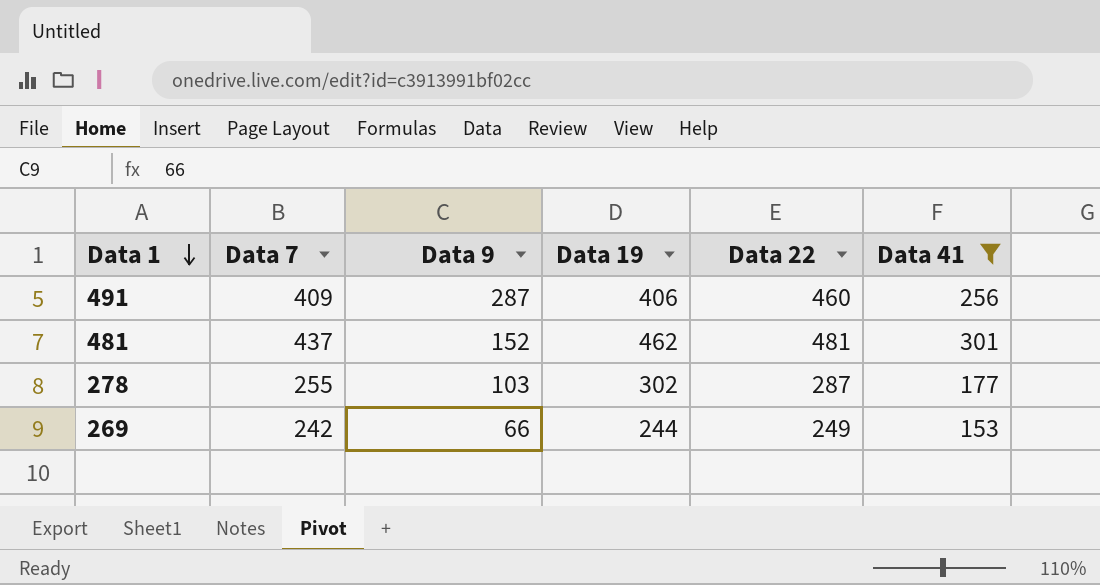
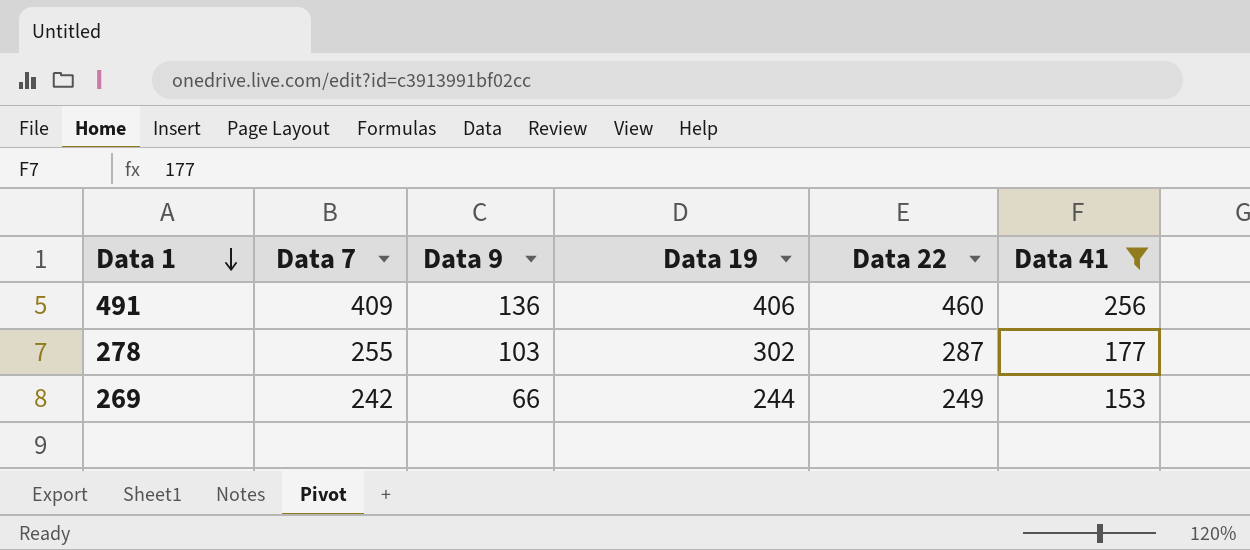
row 481: 437 | 152 | 462 | 481 | 301 -> none
491 | Data 9: 287 -> 136

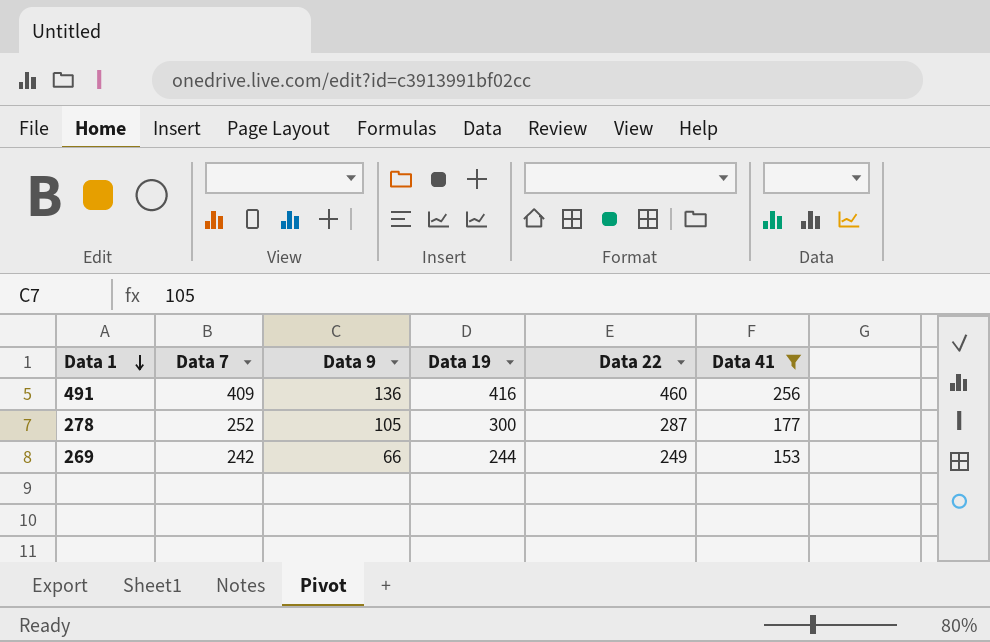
491 | Data 19: 406 -> 416
278 | Data 7: 255 -> 252
278 | Data 9: 103 -> 105
278 | Data 19: 302 -> 300

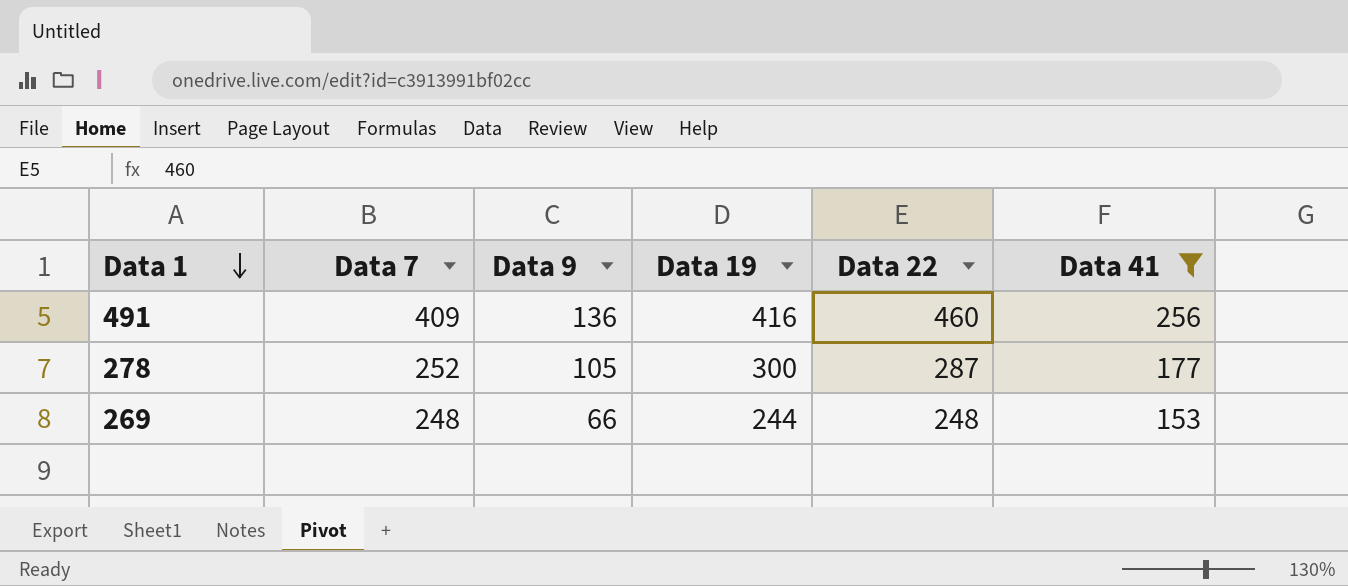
269 | Data 7: 242 -> 248
269 | Data 22: 249 -> 248

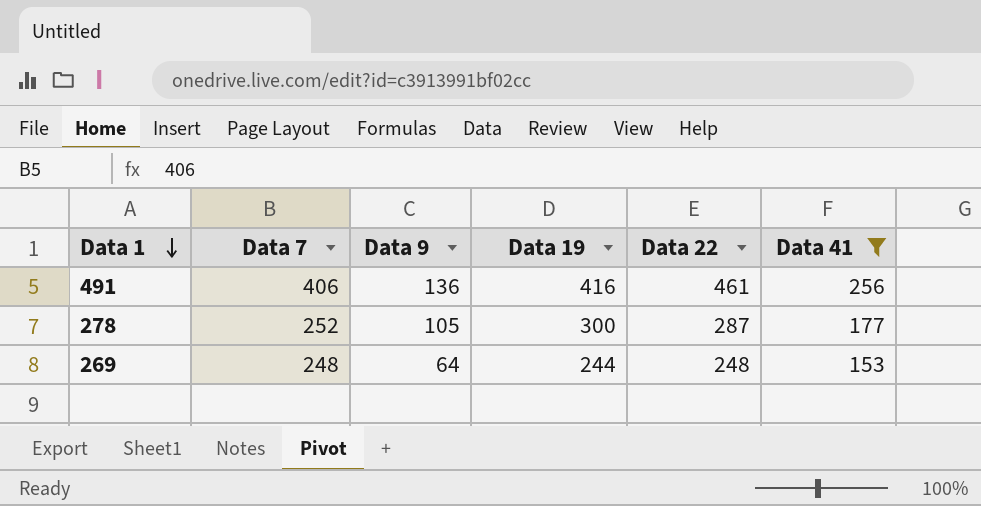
491 | Data 7: 409 -> 406
491 | Data 22: 460 -> 461
269 | Data 9: 66 -> 64

